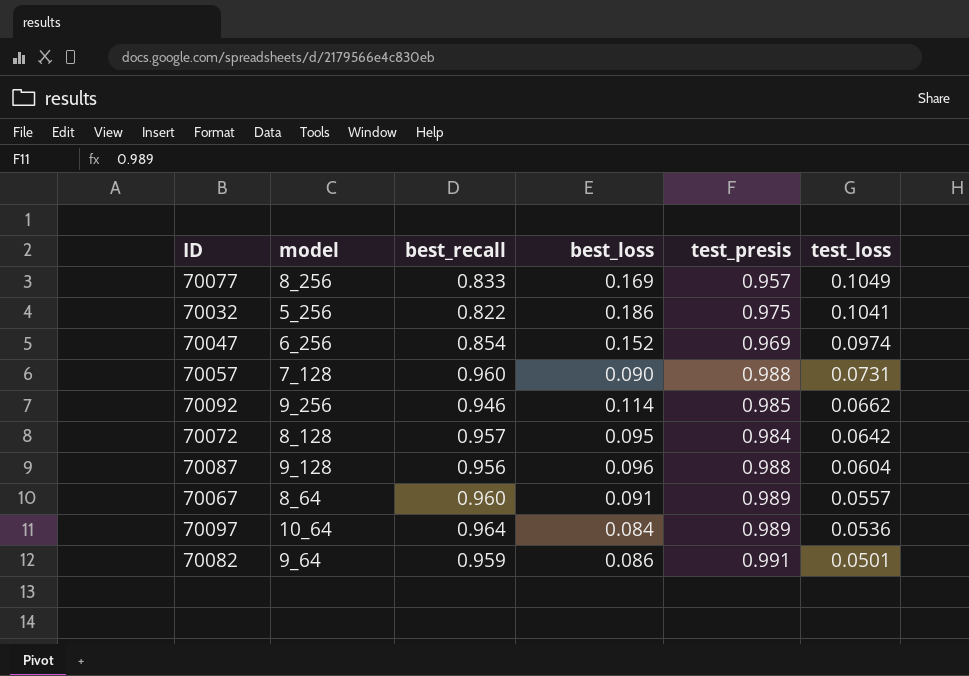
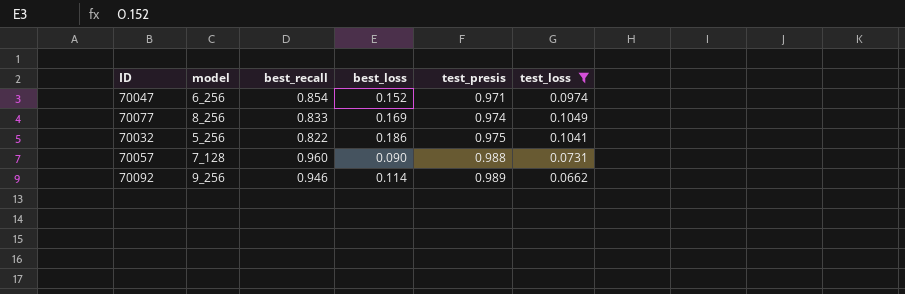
filter: none -> test_loss >= 0.0662
row order: test_loss descending -> test_presis ascending
70047 | test_presis: 0.969 -> 0.971
70077 | test_presis: 0.957 -> 0.974
70092 | test_presis: 0.985 -> 0.989

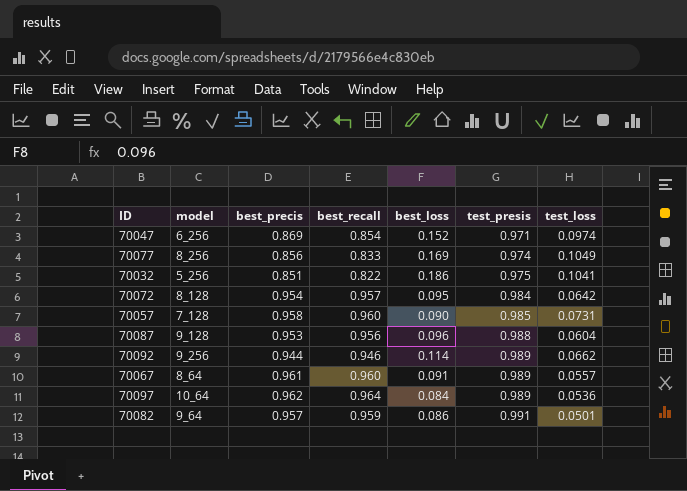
filter: test_loss >= 0.0662 -> none
column best_precis | position: none -> 3
70057 | test_presis: 0.988 -> 0.985

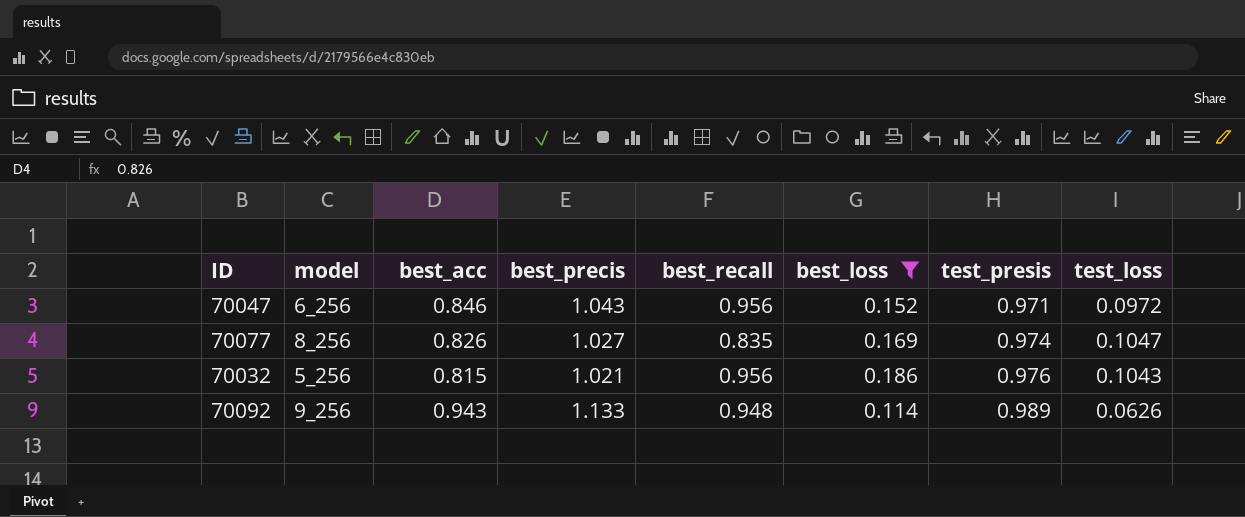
filter: none -> best_loss >= 0.114
column best_acc | position: none -> 3
70047 | best_precis: 0.869 -> 1.043
70047 | best_recall: 0.854 -> 0.956
70047 | test_loss: 0.0974 -> 0.0972
70077 | best_precis: 0.856 -> 1.027
70077 | best_recall: 0.833 -> 0.835
70077 | test_loss: 0.1049 -> 0.1047
70032 | best_precis: 0.851 -> 1.021
70032 | best_recall: 0.822 -> 0.956
70032 | test_presis: 0.975 -> 0.976
70032 | test_loss: 0.1041 -> 0.1043
70092 | best_precis: 0.944 -> 1.133
70092 | best_recall: 0.946 -> 0.948
70092 | test_loss: 0.0662 -> 0.0626

